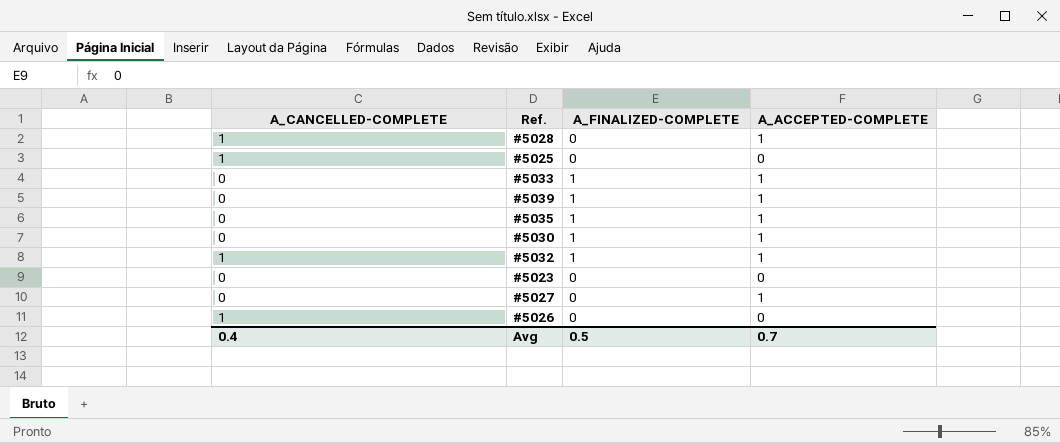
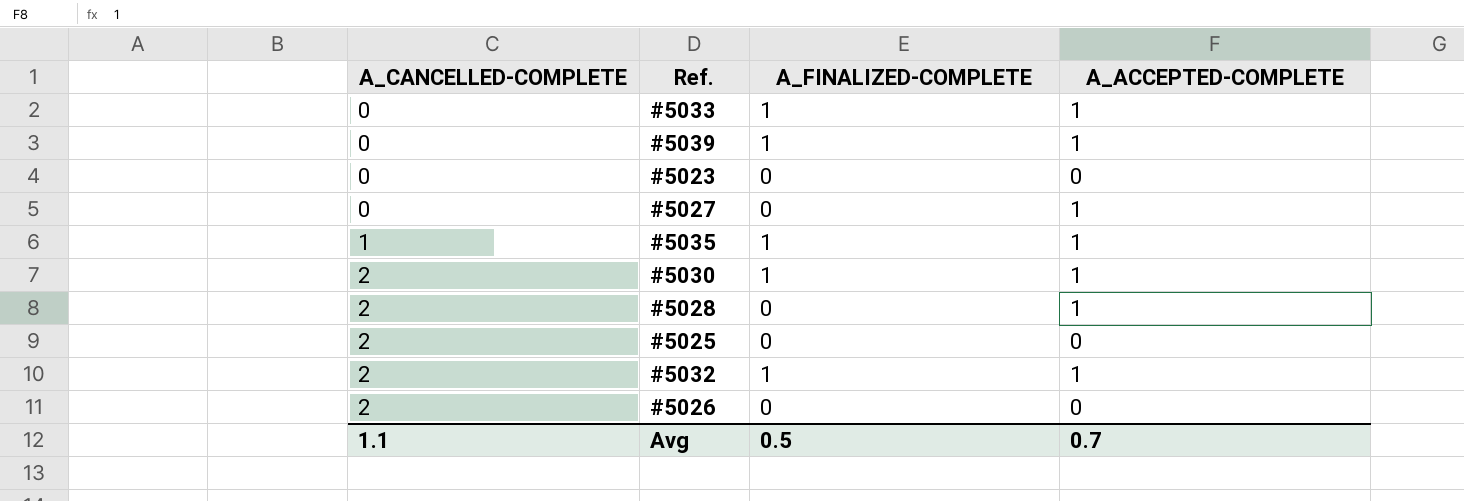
row order: none -> A_CANCELLED-COMPLETE ascending
#5035 | A_CANCELLED-COMPLETE: 0 -> 1
#5030 | A_CANCELLED-COMPLETE: 0 -> 2
#5028 | A_CANCELLED-COMPLETE: 1 -> 2
#5025 | A_CANCELLED-COMPLETE: 1 -> 2
#5032 | A_CANCELLED-COMPLETE: 1 -> 2
#5026 | A_CANCELLED-COMPLETE: 1 -> 2
Avg | A_CANCELLED-COMPLETE: 0.4 -> 1.1

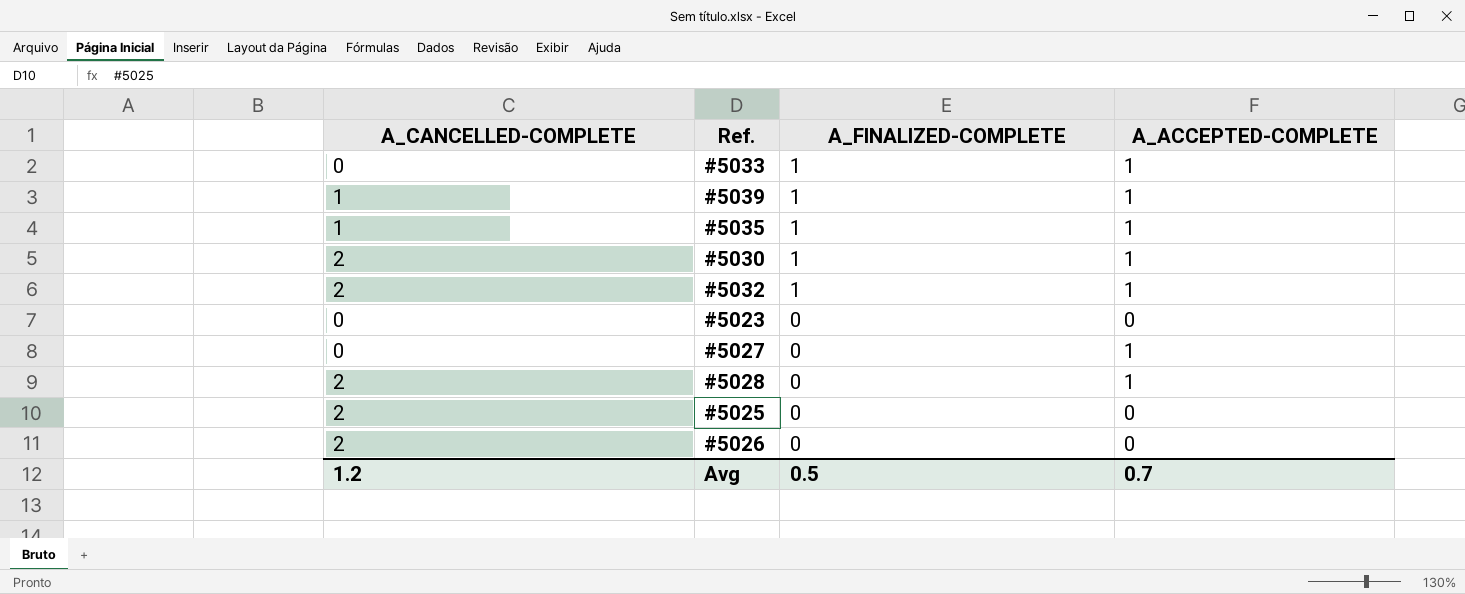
row order: A_CANCELLED-COMPLETE ascending -> A_FINALIZED-COMPLETE descending
#5039 | A_CANCELLED-COMPLETE: 0 -> 1
Avg | A_CANCELLED-COMPLETE: 1.1 -> 1.2

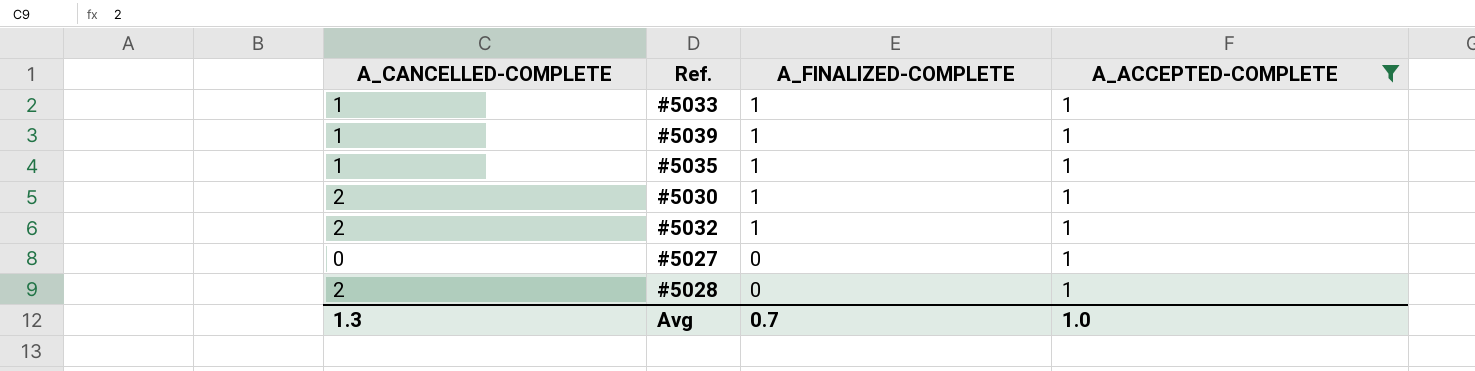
filter: none -> A_ACCEPTED-COMPLETE = 1
#5033 | A_CANCELLED-COMPLETE: 0 -> 1
Avg | A_CANCELLED-COMPLETE: 1.2 -> 1.3
Avg | A_FINALIZED-COMPLETE: 0.5 -> 0.7
Avg | A_ACCEPTED-COMPLETE: 0.7 -> 1.0

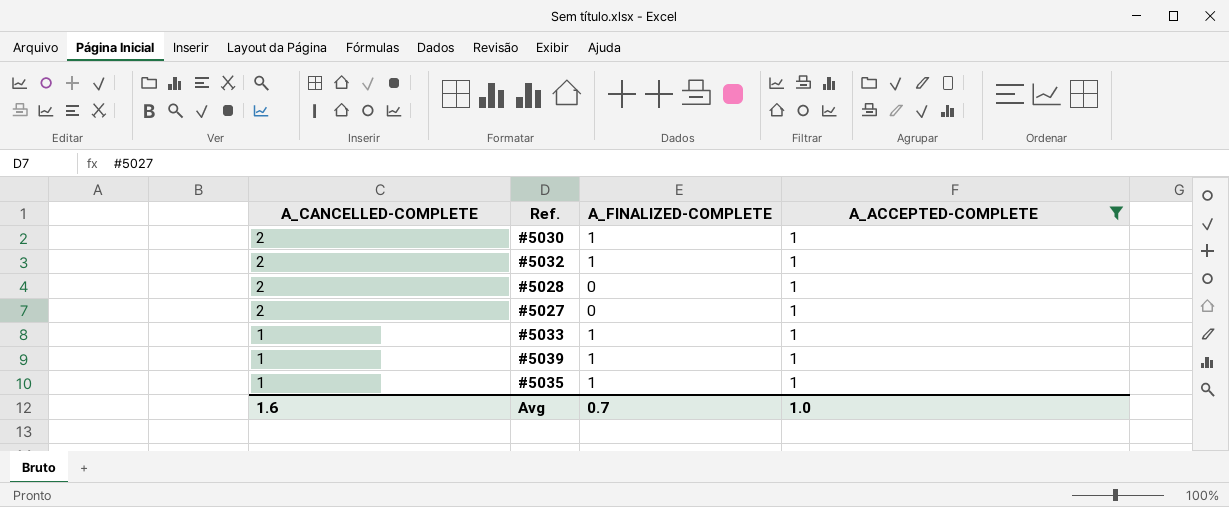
row order: A_FINALIZED-COMPLETE descending -> A_CANCELLED-COMPLETE descending
#5027 | A_CANCELLED-COMPLETE: 0 -> 2
Avg | A_CANCELLED-COMPLETE: 1.3 -> 1.6

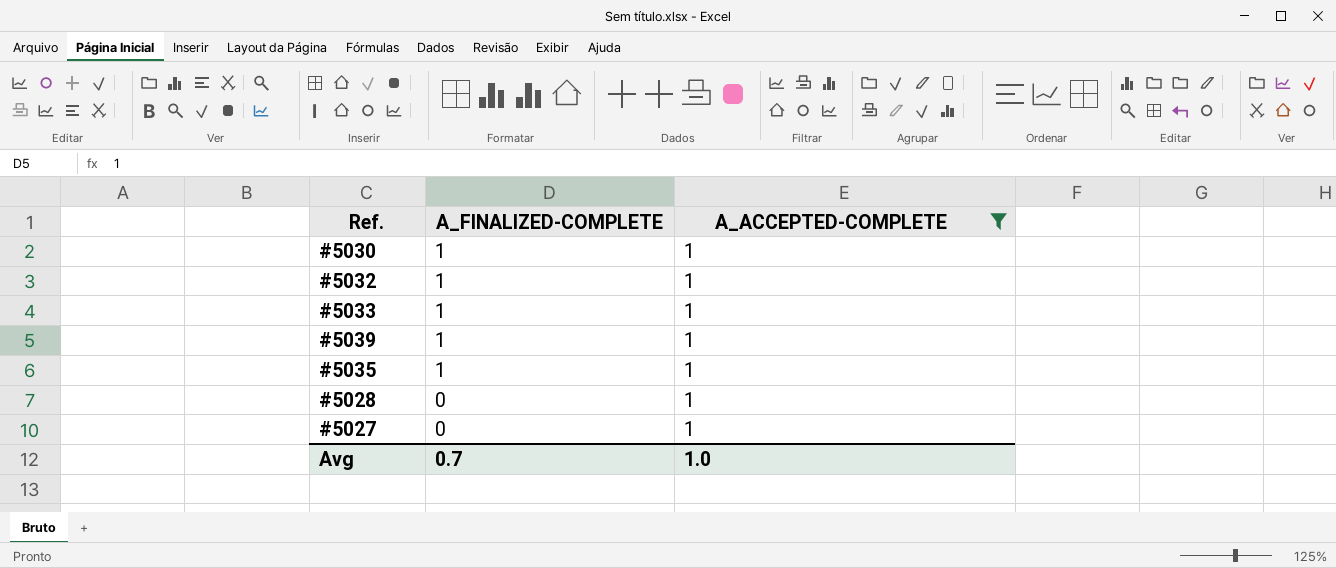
row order: A_CANCELLED-COMPLETE descending -> A_FINALIZED-COMPLETE descending
column A_CANCELLED-COMPLETE | position: 1 -> none

